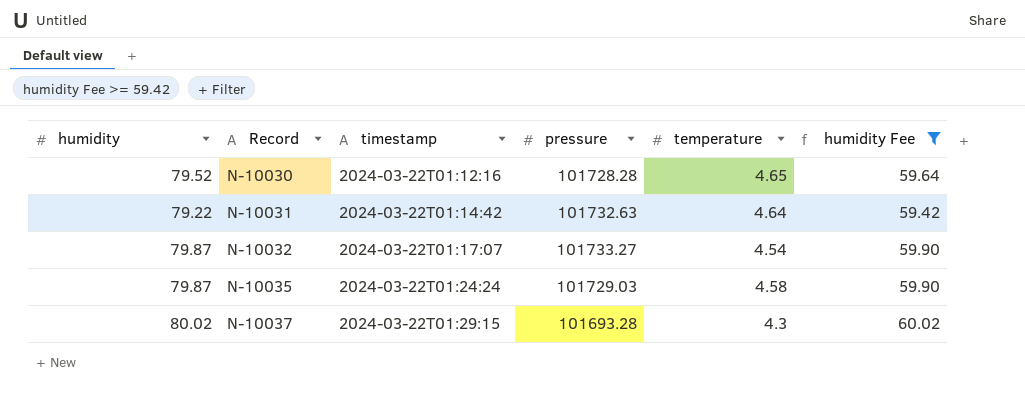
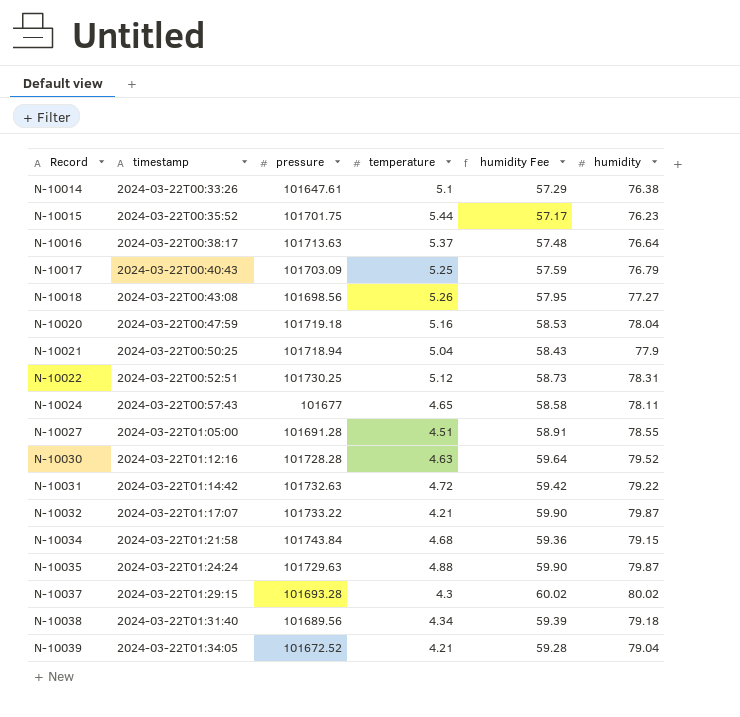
filter: humidity Fee >= 59.42 -> none
column humidity | position: 1 -> 6
N-10030 | temperature: 4.65 -> 4.63
N-10031 | temperature: 4.64 -> 4.72
N-10032 | pressure: 101733.27 -> 101733.22
N-10032 | temperature: 4.54 -> 4.21
N-10035 | pressure: 101729.03 -> 101729.63
N-10035 | temperature: 4.58 -> 4.88

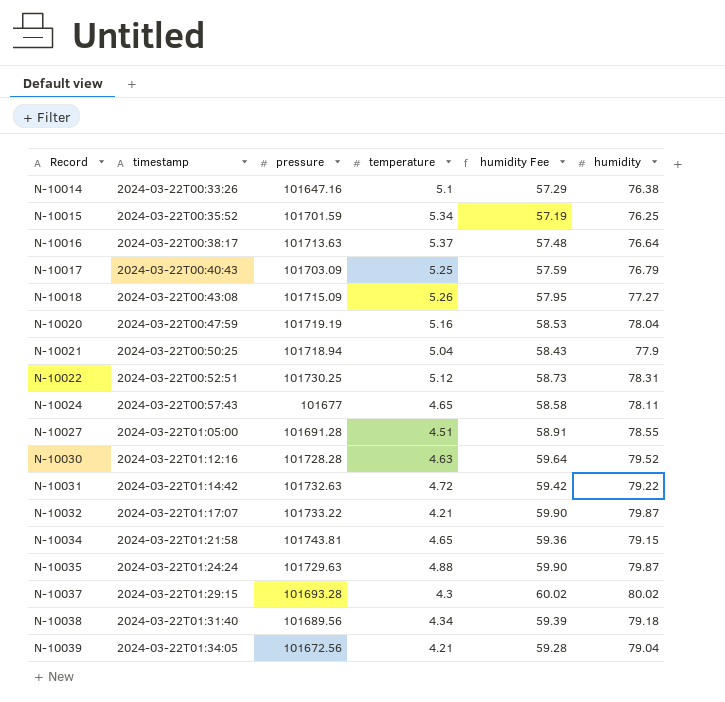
N-10014 | pressure: 101647.61 -> 101647.16
N-10015 | pressure: 101701.75 -> 101701.59
N-10015 | temperature: 5.44 -> 5.34
N-10015 | humidity Fee: 57.17 -> 57.19
N-10015 | humidity: 76.23 -> 76.25
N-10018 | pressure: 101698.56 -> 101715.09
N-10020 | pressure: 101719.18 -> 101719.19
N-10034 | pressure: 101743.84 -> 101743.81
N-10034 | temperature: 4.68 -> 4.65
N-10039 | pressure: 101672.52 -> 101672.56

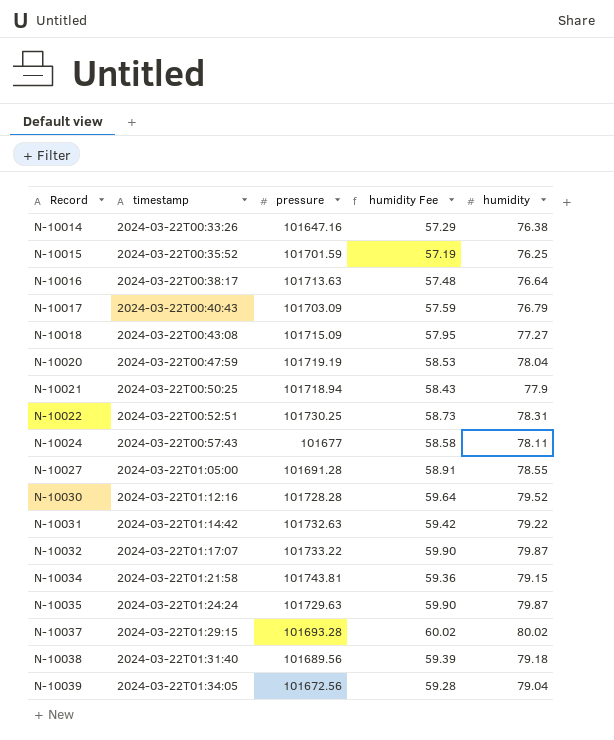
column temperature | position: 4 -> none

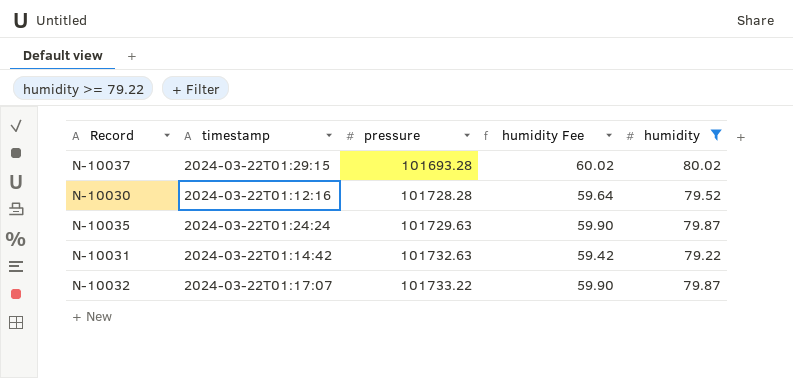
filter: none -> humidity >= 79.22
row order: Record ascending -> pressure ascending

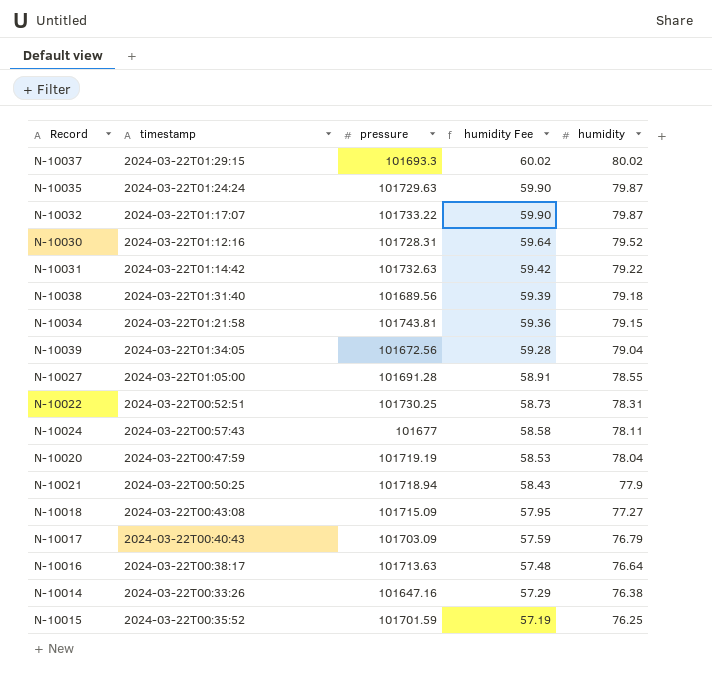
filter: humidity >= 79.22 -> none
row order: pressure ascending -> humidity Fee descending
N-10037 | pressure: 101693.28 -> 101693.3
N-10030 | pressure: 101728.28 -> 101728.31

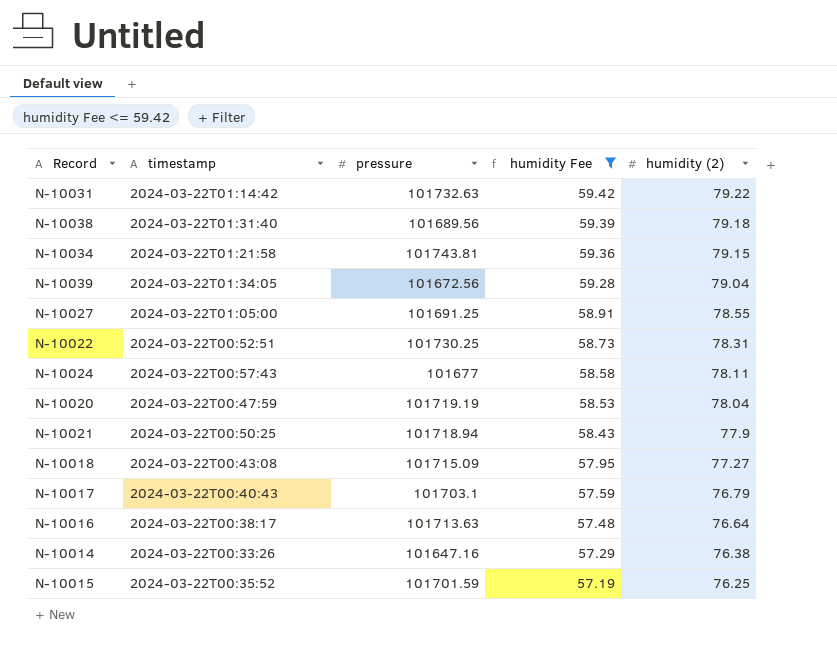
filter: none -> humidity Fee <= 59.42
column name: humidity -> humidity (2)
N-10027 | pressure: 101691.28 -> 101691.25
N-10017 | pressure: 101703.09 -> 101703.1

